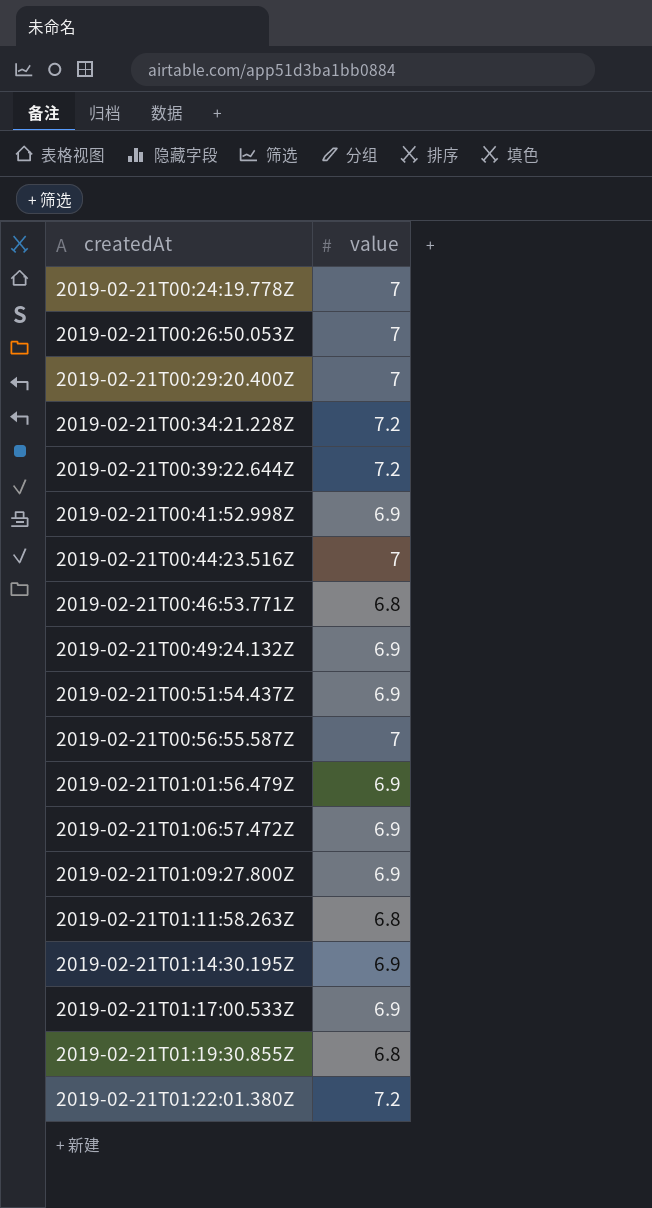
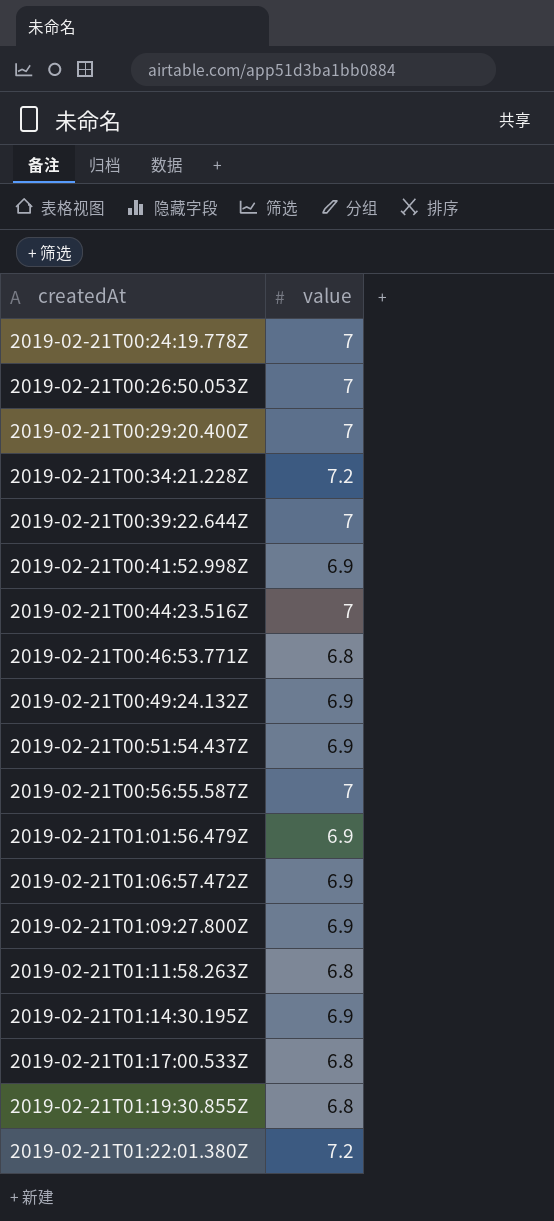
2019-02-21T00:39:22.644Z | value: 7.2 -> 7
2019-02-21T01:17:00.533Z | value: 6.9 -> 6.8

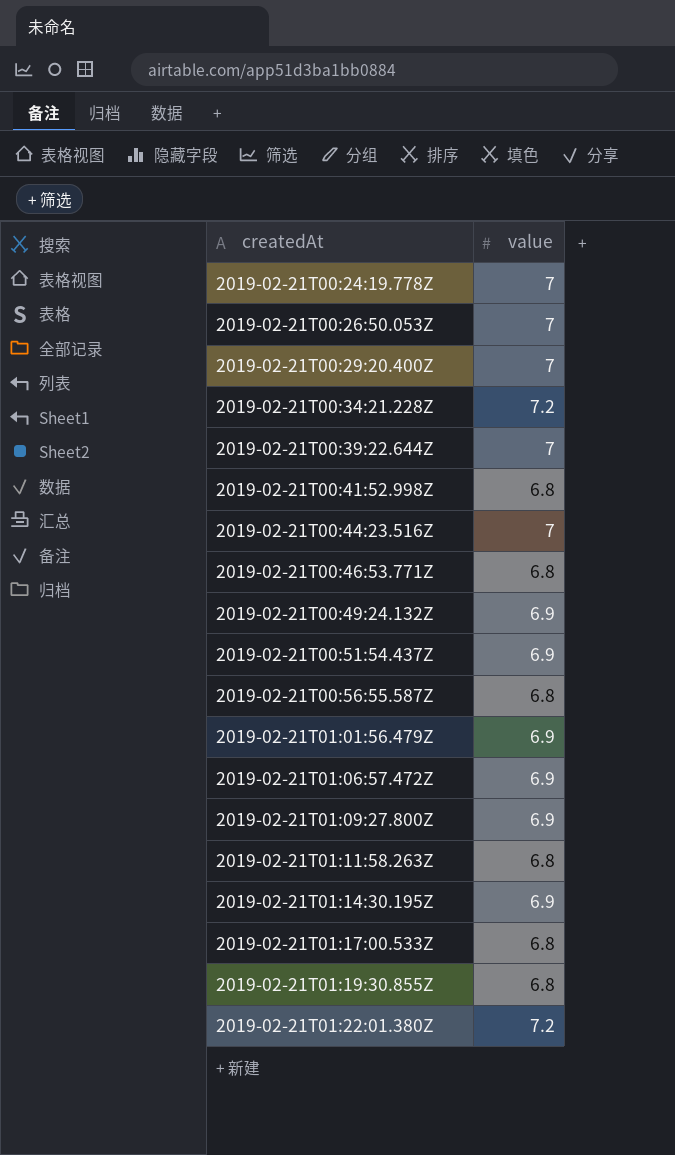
2019-02-21T00:41:52.998Z | value: 6.9 -> 6.8
2019-02-21T00:56:55.587Z | value: 7 -> 6.8

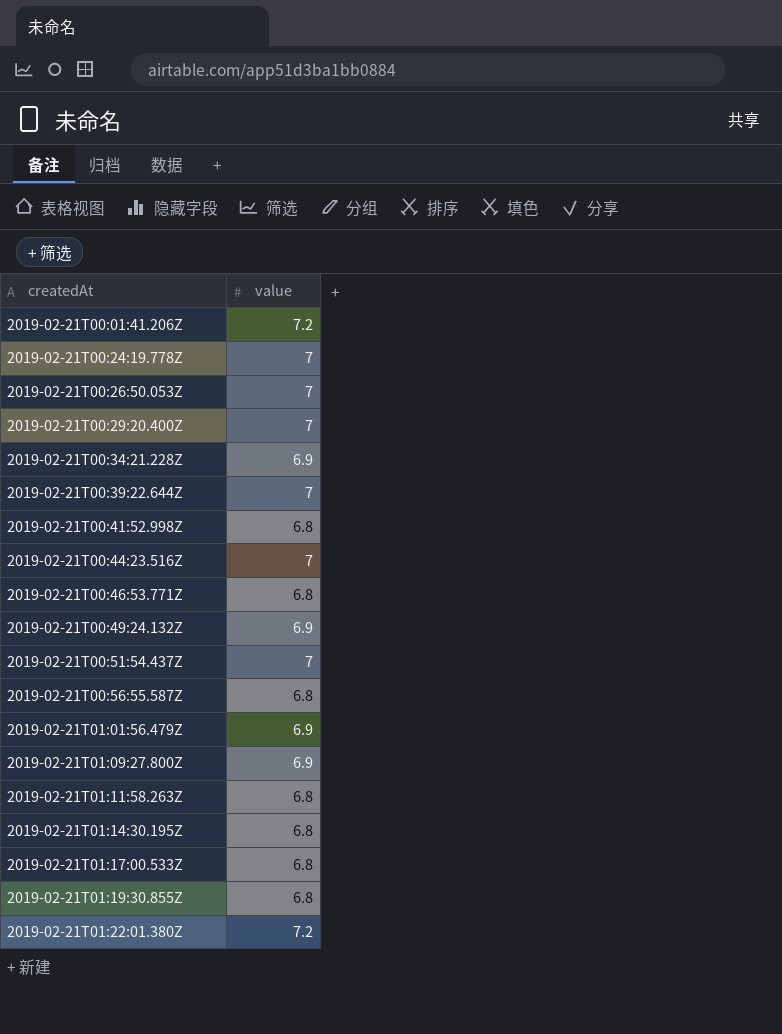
row 2019-02-21T01:06:57.472Z: 6.9 -> none
row 2019-02-21T00:01:41.206Z: none -> 7.2
2019-02-21T00:34:21.228Z | value: 7.2 -> 6.9
2019-02-21T00:51:54.437Z | value: 6.9 -> 7
2019-02-21T01:14:30.195Z | value: 6.9 -> 6.8

